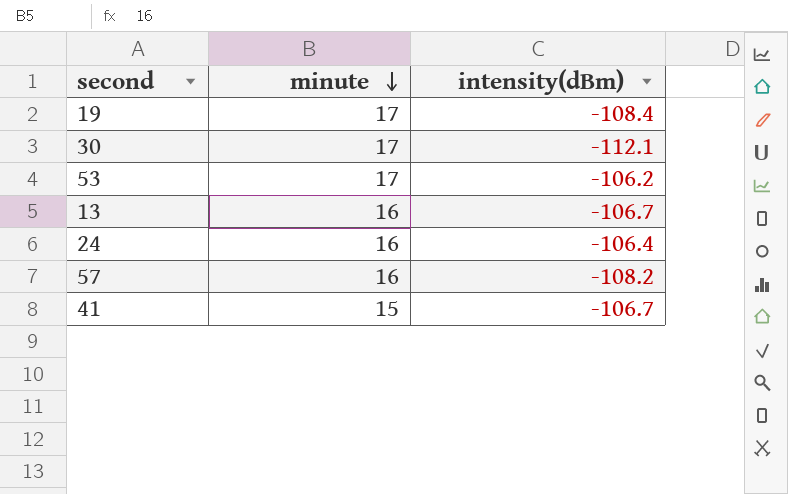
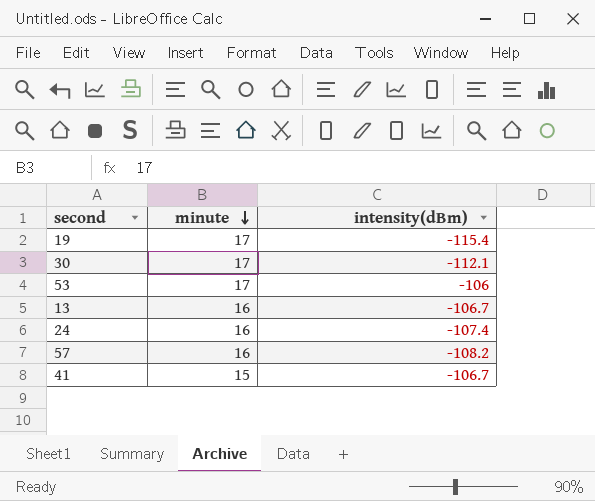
19 | intensity(dBm): -108.4 -> -115.4
53 | intensity(dBm): -106.2 -> -106
24 | intensity(dBm): -106.4 -> -107.4

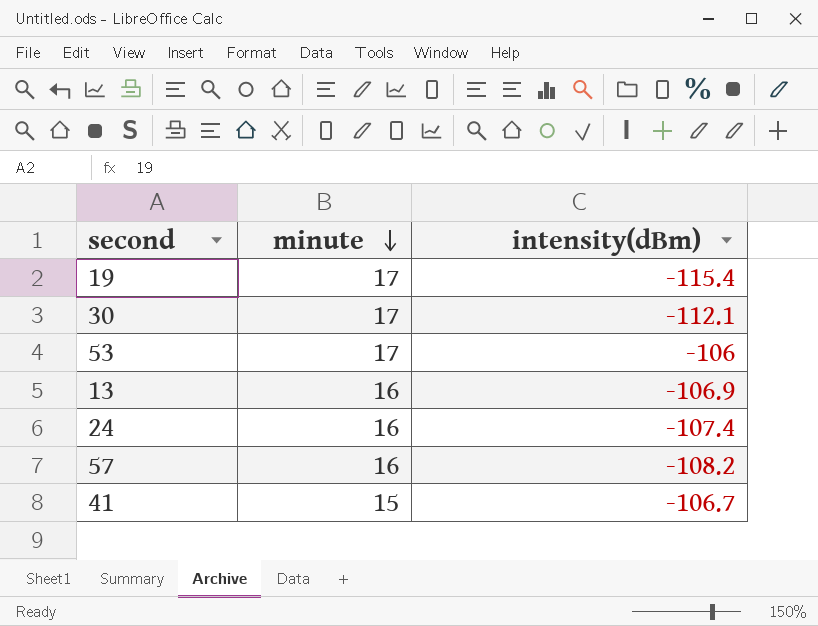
13 | intensity(dBm): -106.7 -> -106.9

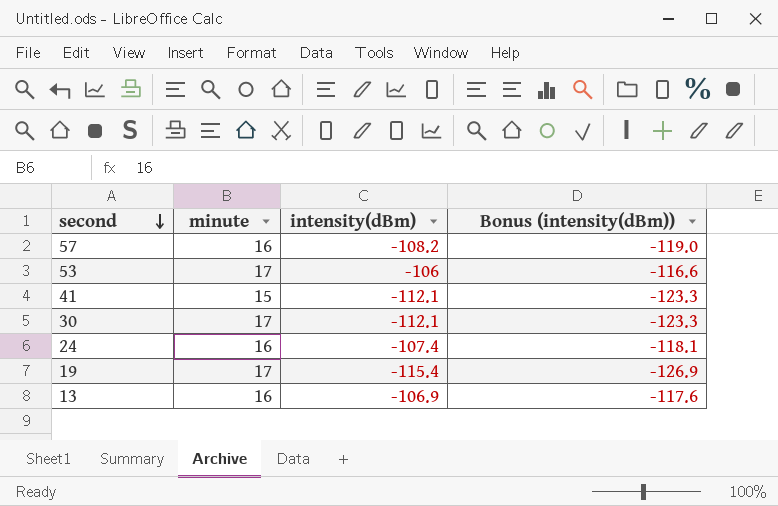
row order: minute descending -> second descending
column Bonus (intensity(dBm)) | formula: none -> [intensity(dBm)] * 1.1
41 | intensity(dBm): -106.7 -> -112.1

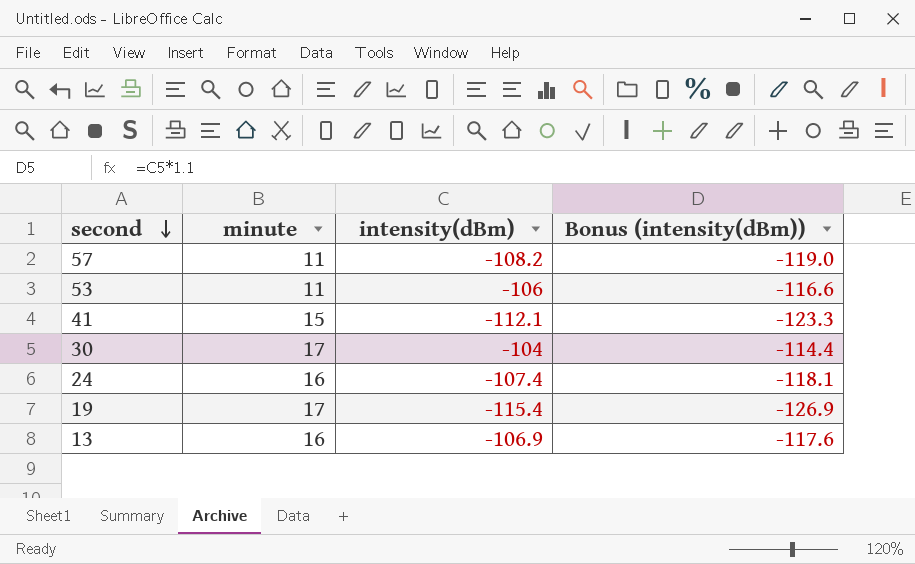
57 | minute: 16 -> 11
53 | minute: 17 -> 11
30 | intensity(dBm): -112.1 -> -104
30 | Bonus (intensity(dBm)): -123.3 -> -114.4

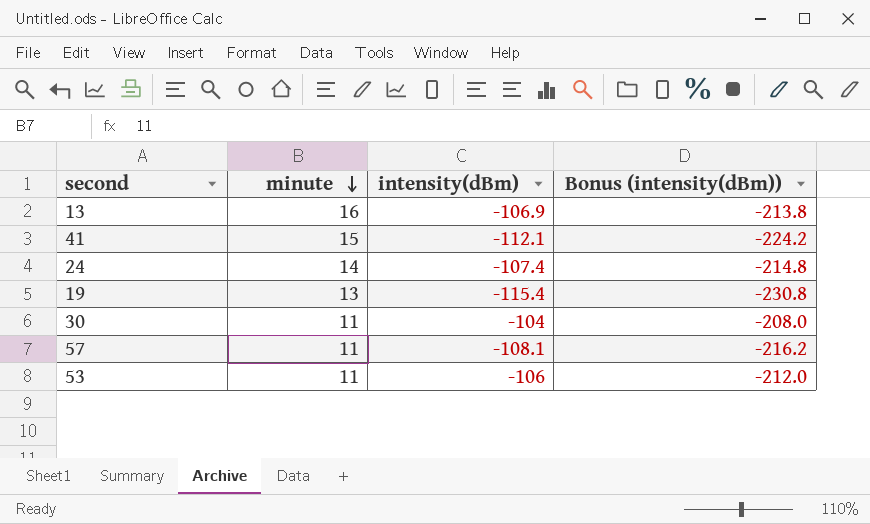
row order: second descending -> minute descending
column Bonus (intensity(dBm)) | formula: [intensity(dBm)] * 1.1 -> [intensity(dBm)] * 2
24 | minute: 16 -> 14
19 | minute: 17 -> 13
30 | minute: 17 -> 11
57 | intensity(dBm): -108.2 -> -108.1

